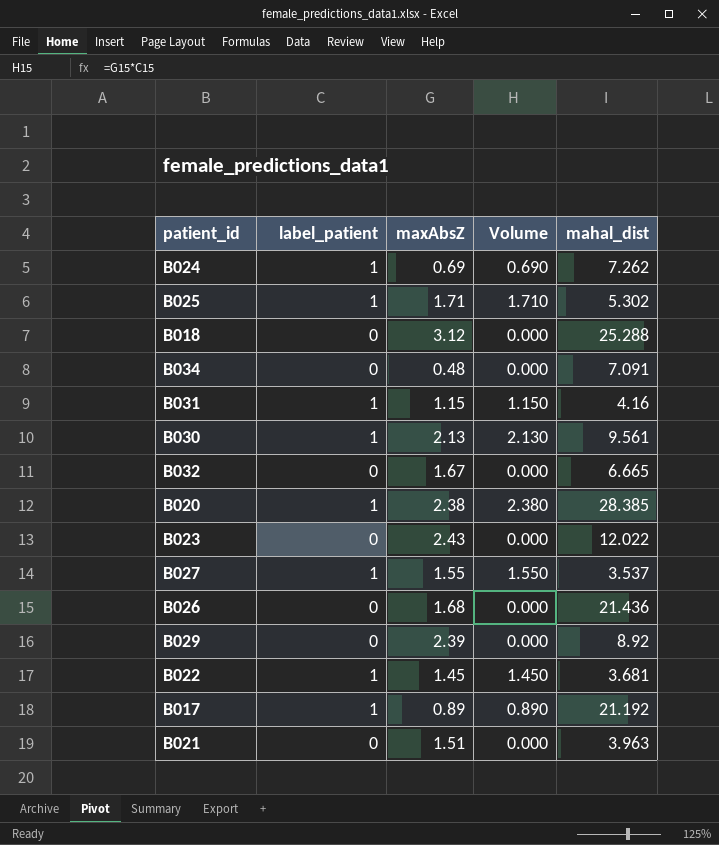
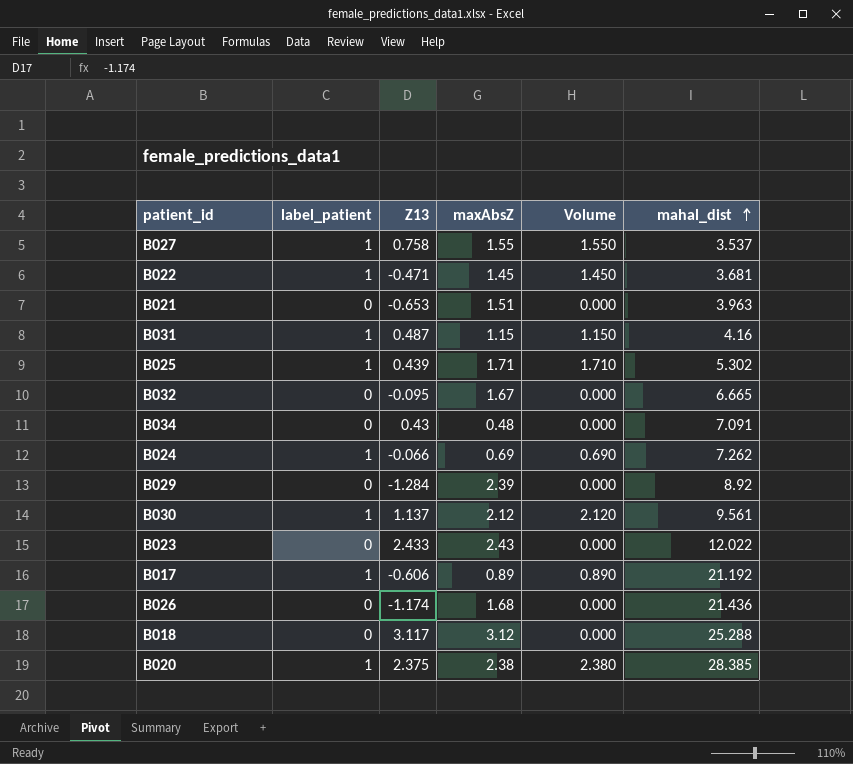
row order: none -> mahal_dist ascending
column Z13 | position: none -> 3
B030 | maxAbsZ: 2.13 -> 2.12
B030 | Volume: 2.130 -> 2.120

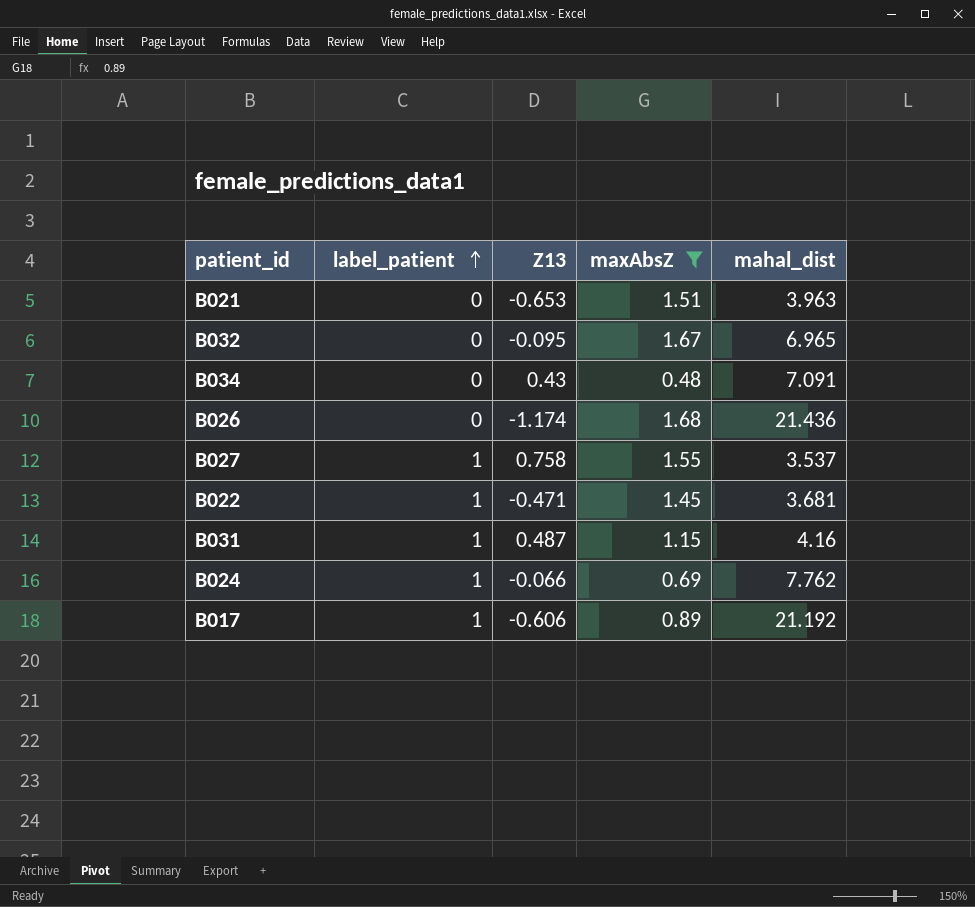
filter: none -> maxAbsZ <= 1.68
row order: mahal_dist ascending -> label_patient ascending
column Volume | formula: [label_patient] * [maxAbsZ] -> none
B032 | mahal_dist: 6.665 -> 6.965
B024 | mahal_dist: 7.262 -> 7.762

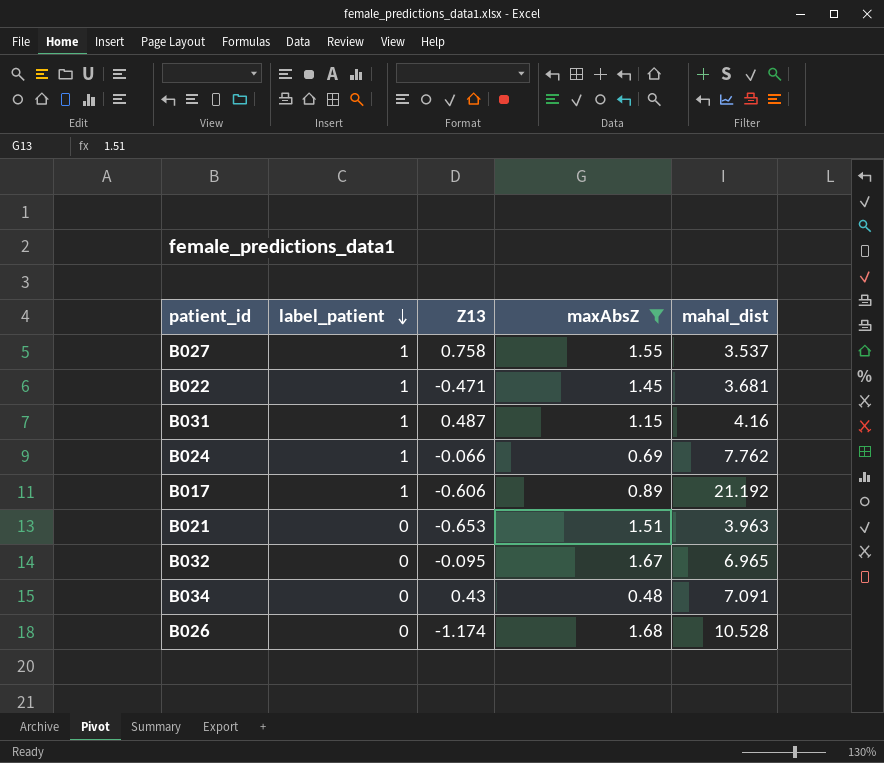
row order: label_patient ascending -> label_patient descending
B026 | mahal_dist: 21.436 -> 10.528

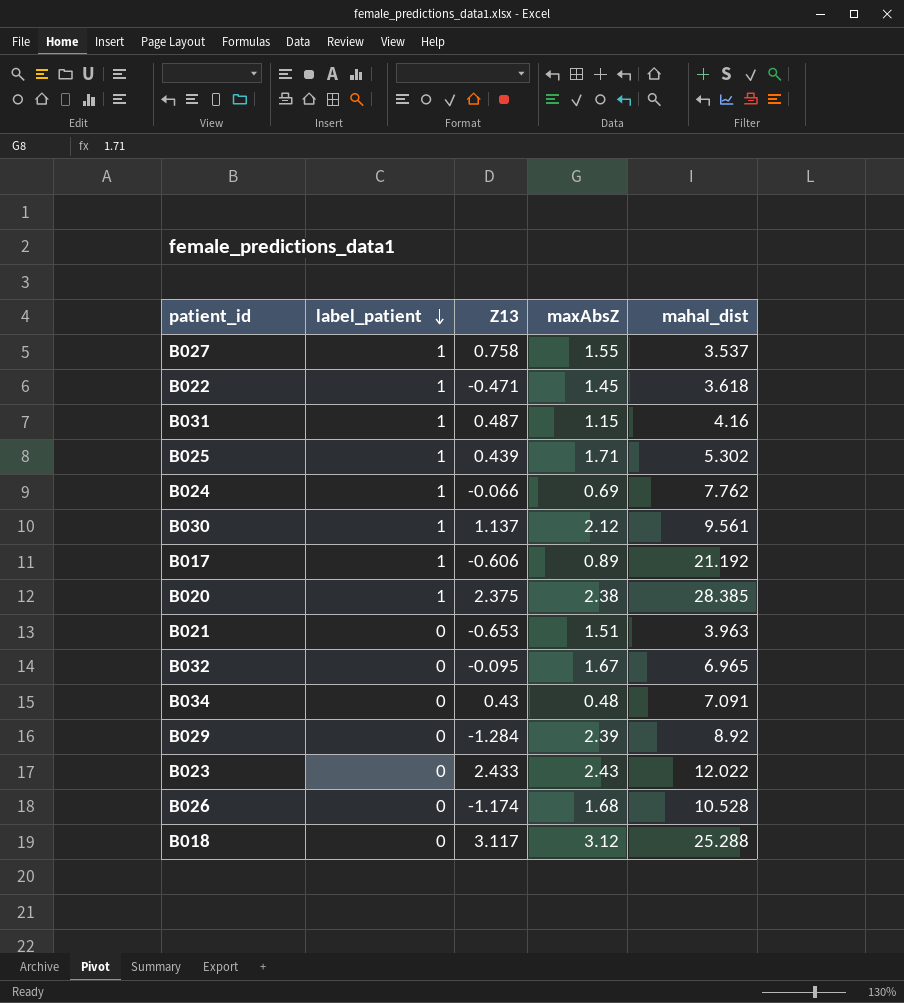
filter: maxAbsZ <= 1.68 -> none
B022 | mahal_dist: 3.681 -> 3.618

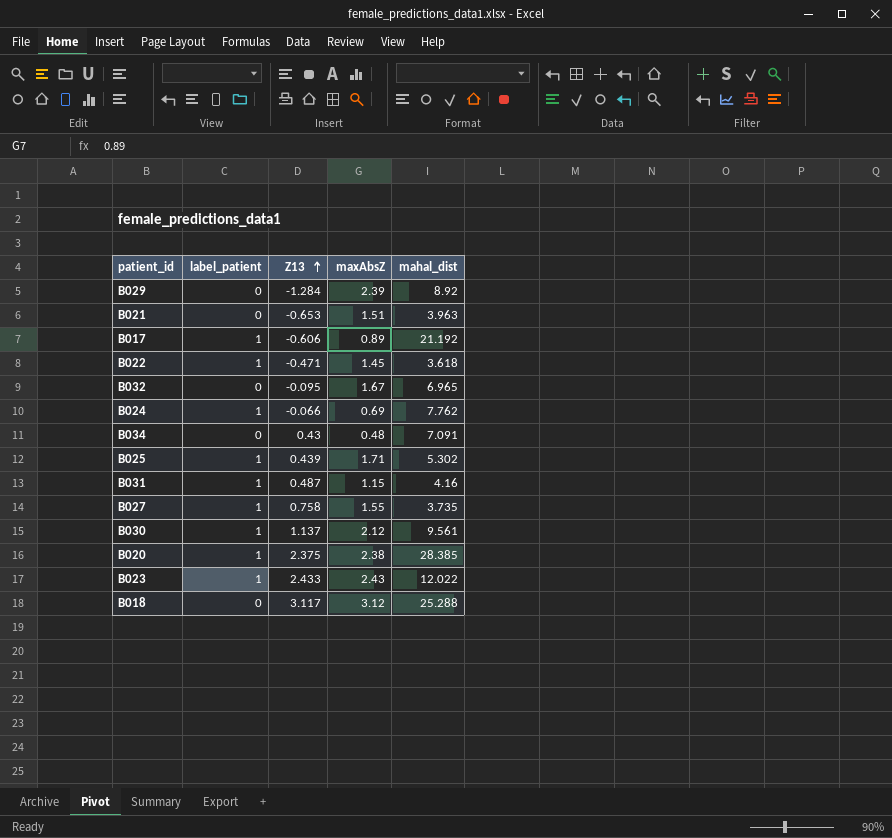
row order: label_patient descending -> Z13 ascending
row B026: 0 | -1.174 | 1.68 | 10.528 -> none
B027 | mahal_dist: 3.537 -> 3.735
B023 | label_patient: 0 -> 1

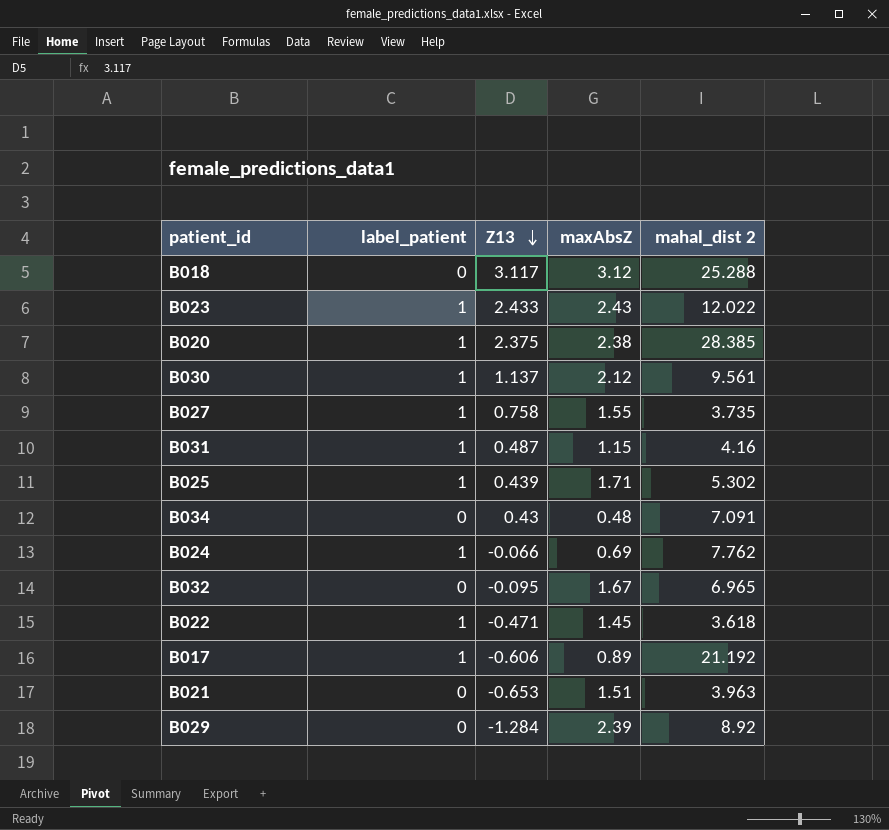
row order: Z13 ascending -> Z13 descending
column name: mahal_dist -> mahal_dist 2

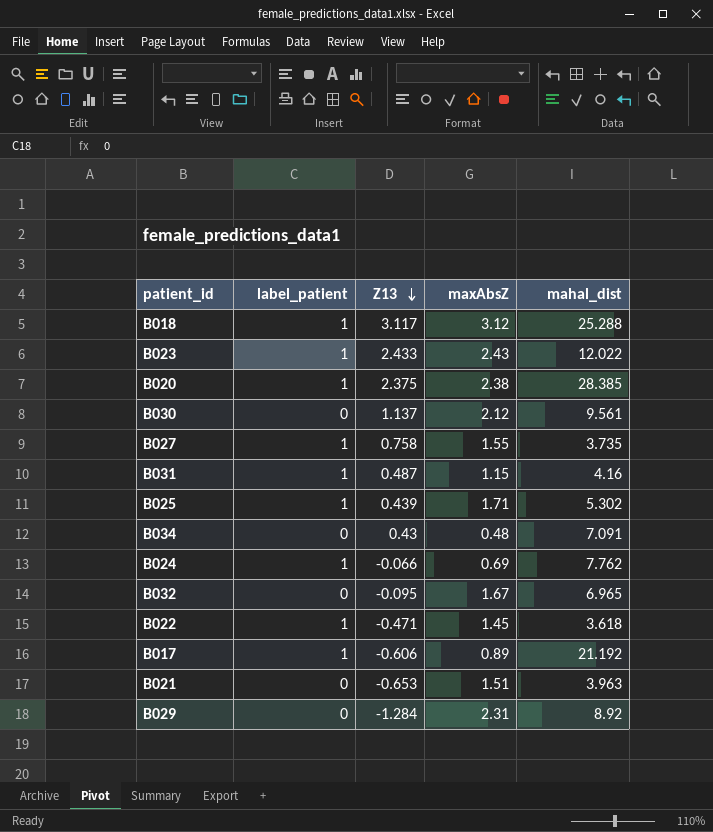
column name: mahal_dist 2 -> mahal_dist
B018 | label_patient: 0 -> 1
B030 | label_patient: 1 -> 0
B029 | maxAbsZ: 2.39 -> 2.31

